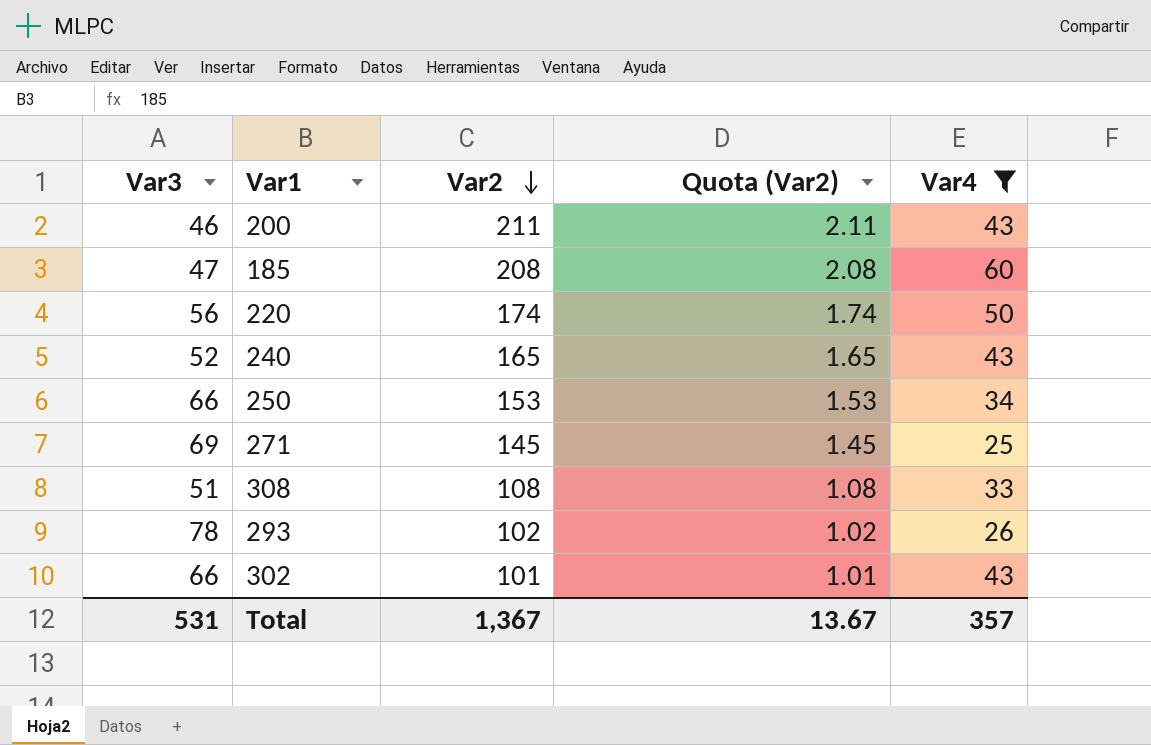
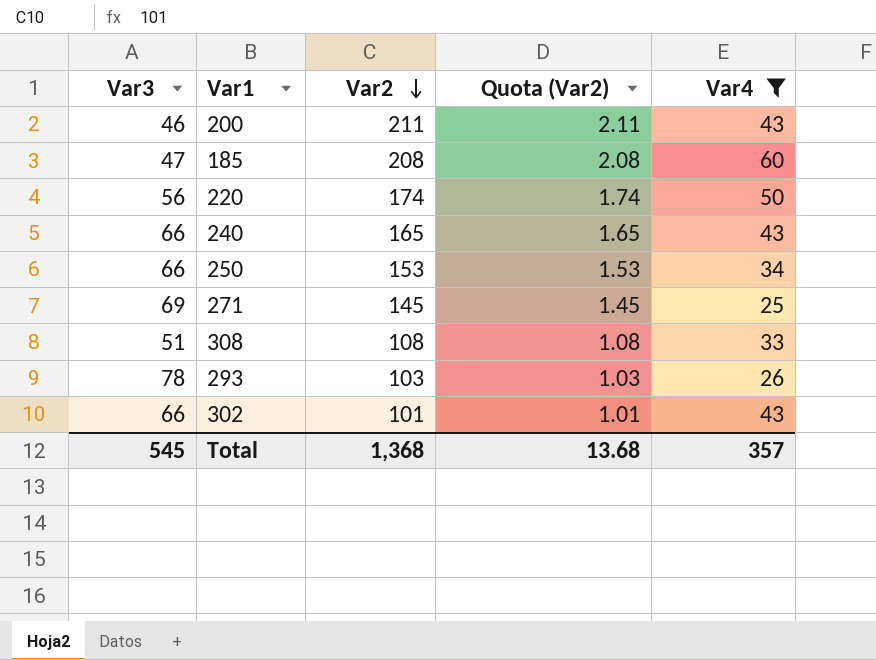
240 | Var3: 52 -> 66
293 | Var2: 102 -> 103
293 | Quota (Var2): 1.02 -> 1.03
Total | Var3: 531 -> 545
Total | Var2: 1,367 -> 1,368
Total | Quota (Var2): 13.67 -> 13.68

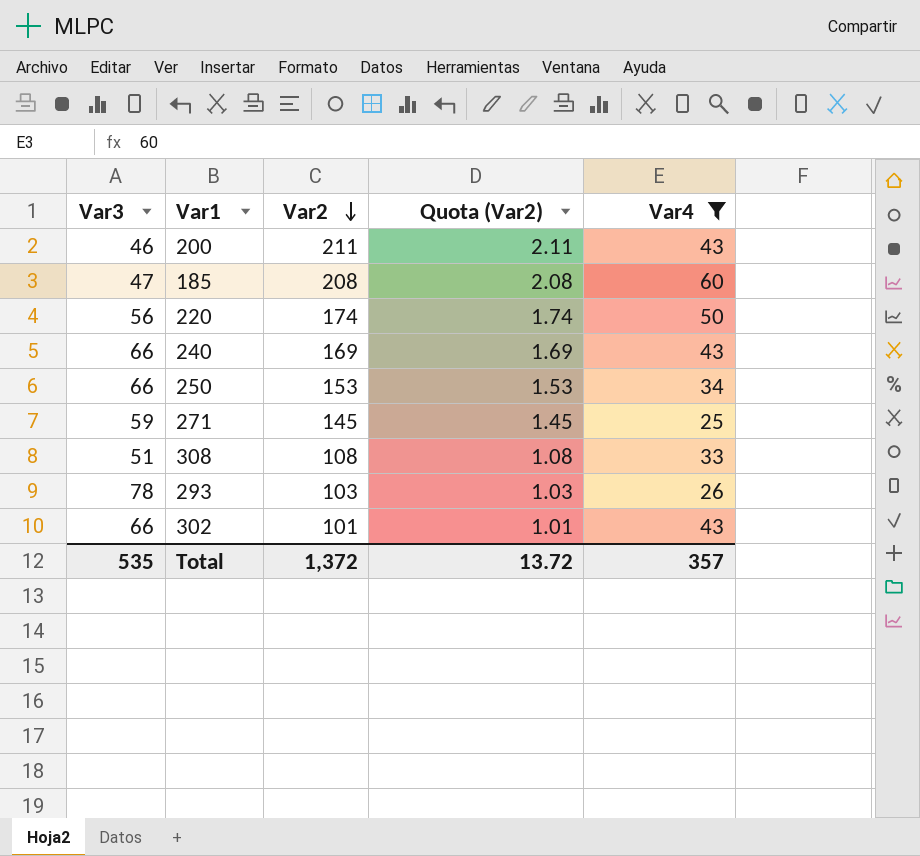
240 | Var2: 165 -> 169
240 | Quota (Var2): 1.65 -> 1.69
271 | Var3: 69 -> 59
Total | Var3: 545 -> 535
Total | Var2: 1,368 -> 1,372
Total | Quota (Var2): 13.68 -> 13.72

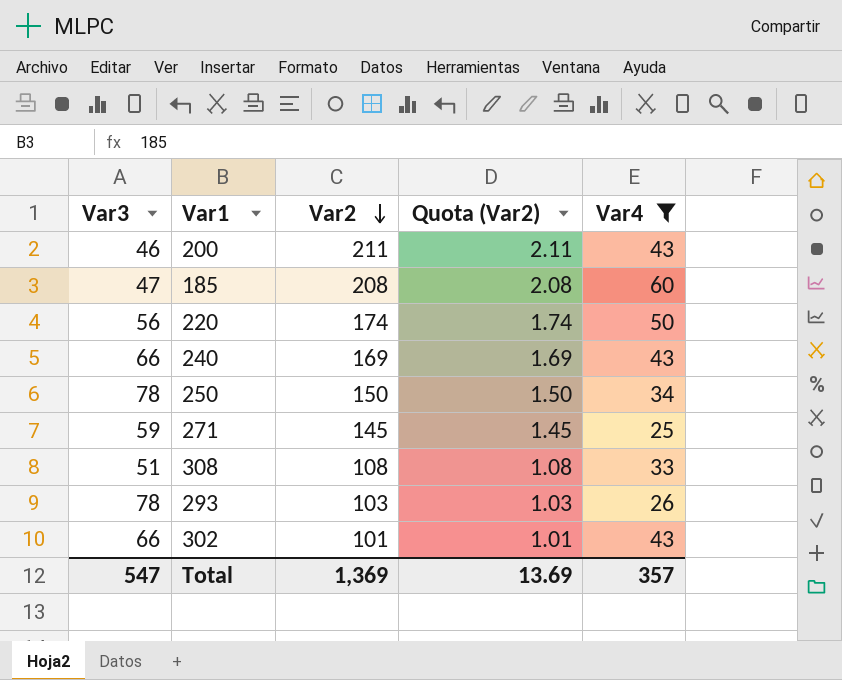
250 | Var3: 66 -> 78
250 | Var2: 153 -> 150
250 | Quota (Var2): 1.53 -> 1.50
Total | Var3: 535 -> 547
Total | Var2: 1,372 -> 1,369
Total | Quota (Var2): 13.72 -> 13.69

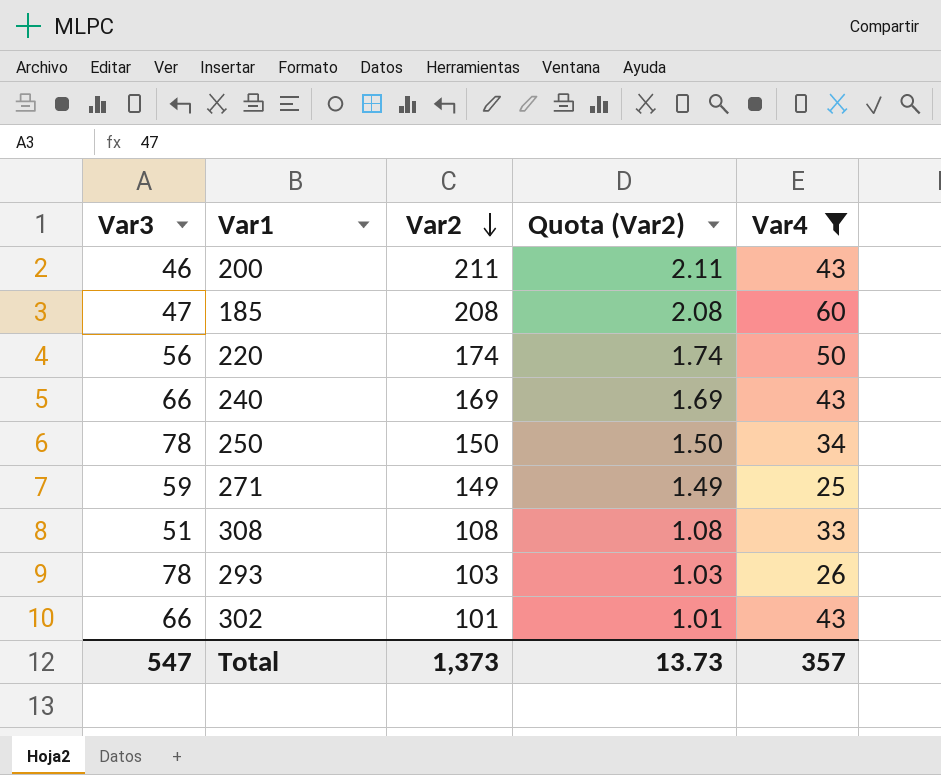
271 | Var2: 145 -> 149
271 | Quota (Var2): 1.45 -> 1.49
Total | Var2: 1,369 -> 1,373
Total | Quota (Var2): 13.69 -> 13.73

